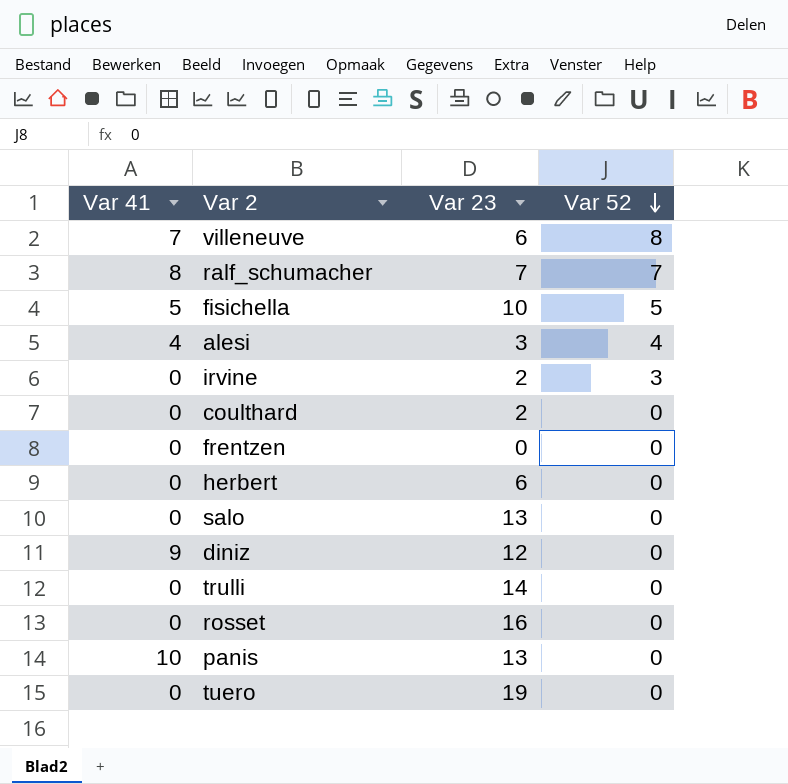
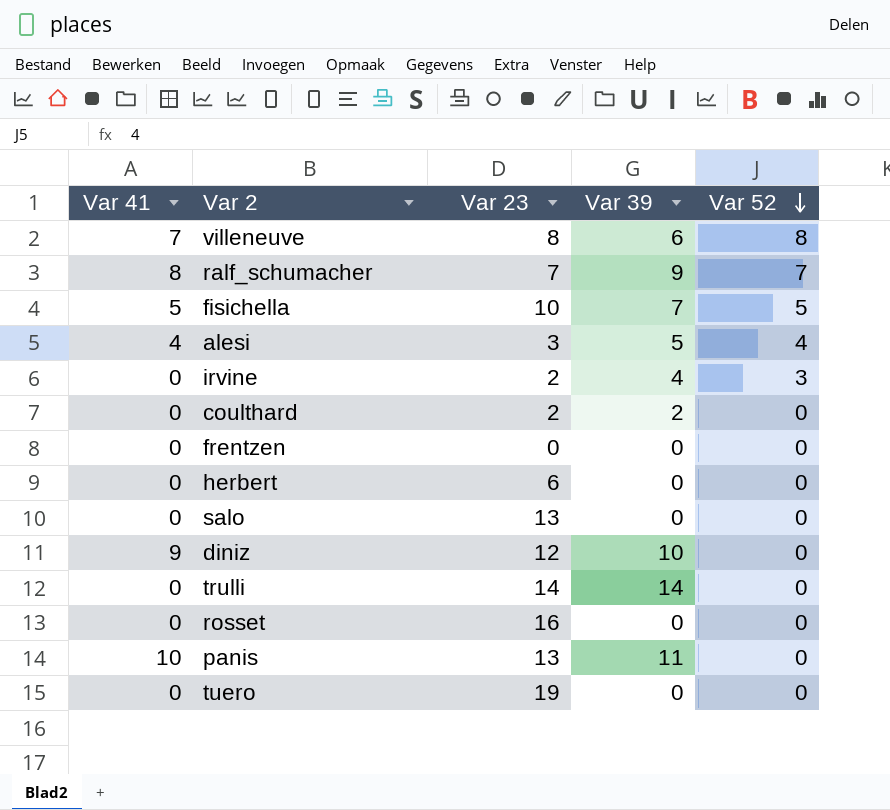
column Var 39 | position: none -> 4
villeneuve | Var 23: 6 -> 8

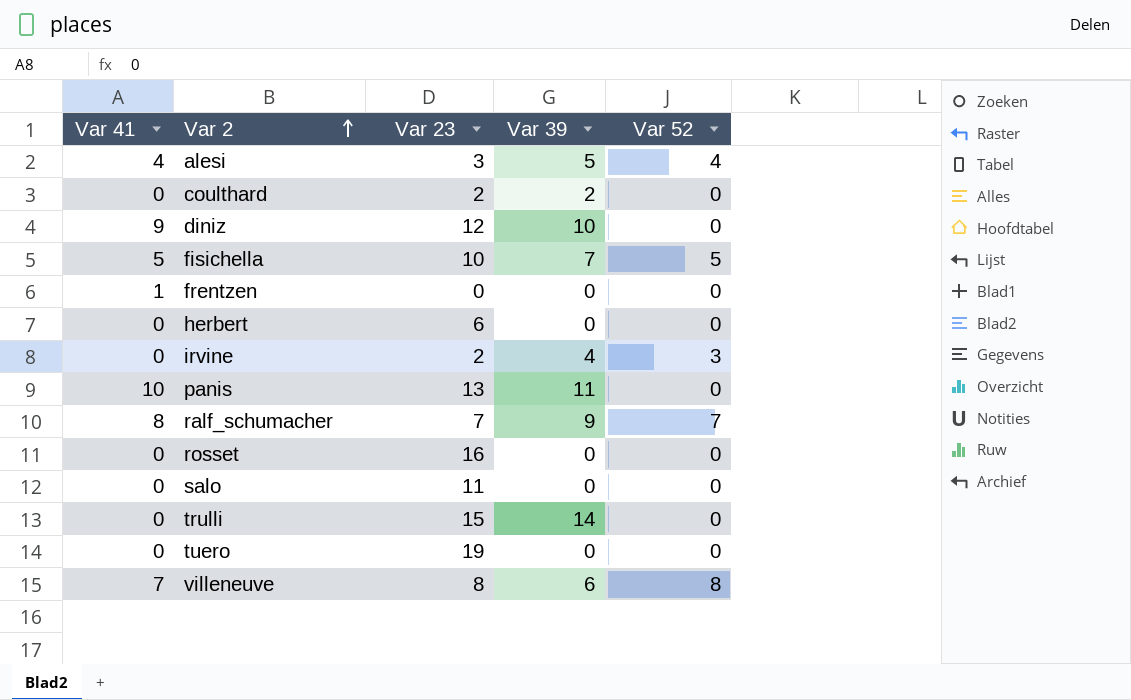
row order: Var 52 descending -> Var 2 ascending
frentzen | Var 41: 0 -> 1
salo | Var 23: 13 -> 11
trulli | Var 23: 14 -> 15

